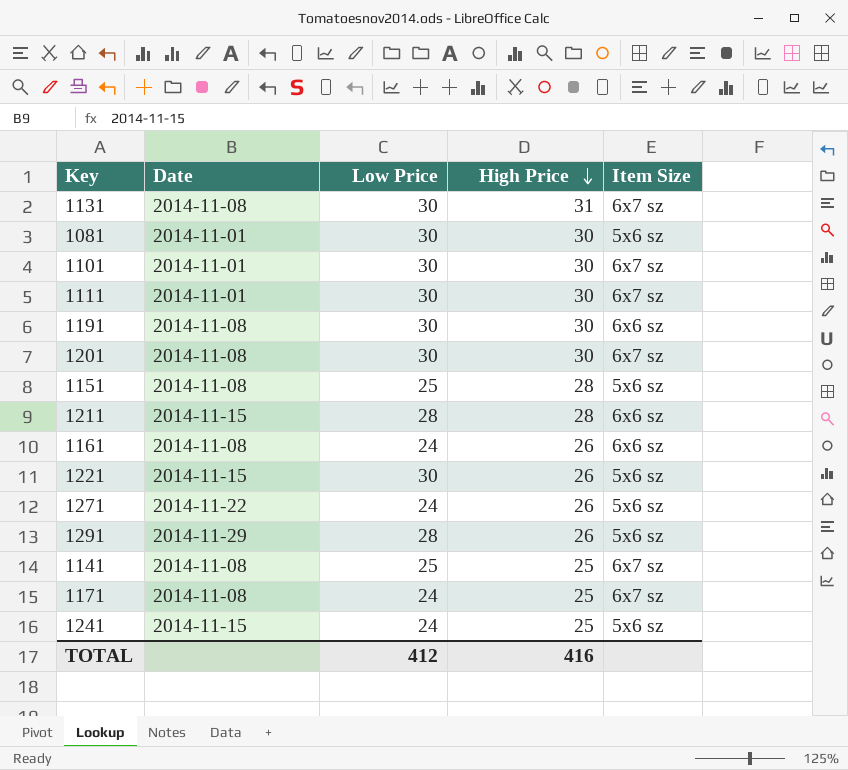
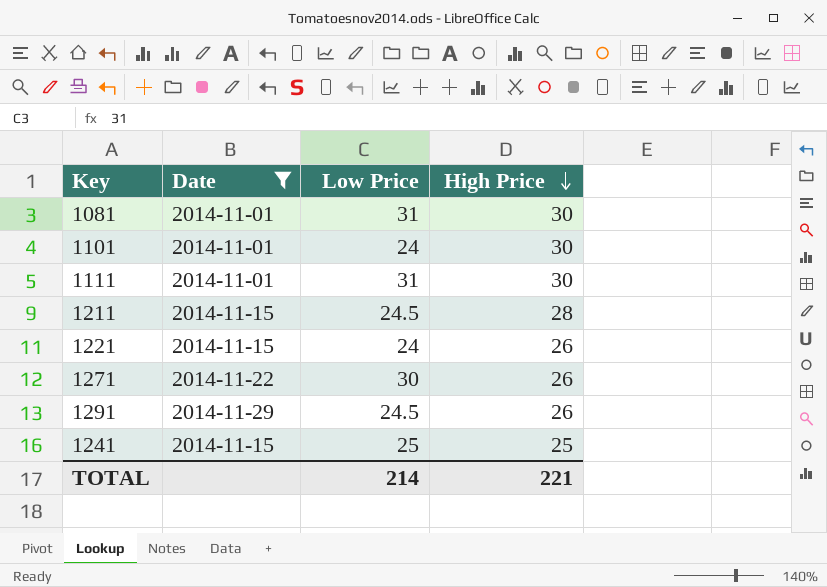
filter: none -> Date != 2014-11-08
column Item Size | position: 5 -> none
1081 | Low Price: 30 -> 31
1101 | Low Price: 30 -> 24
1111 | Low Price: 30 -> 31
1211 | Low Price: 28 -> 24.5
1221 | Low Price: 30 -> 24
1271 | Low Price: 24 -> 30
1291 | Low Price: 28 -> 24.5
1241 | Low Price: 24 -> 25
TOTAL | Low Price: 412 -> 214
TOTAL | High Price: 416 -> 221

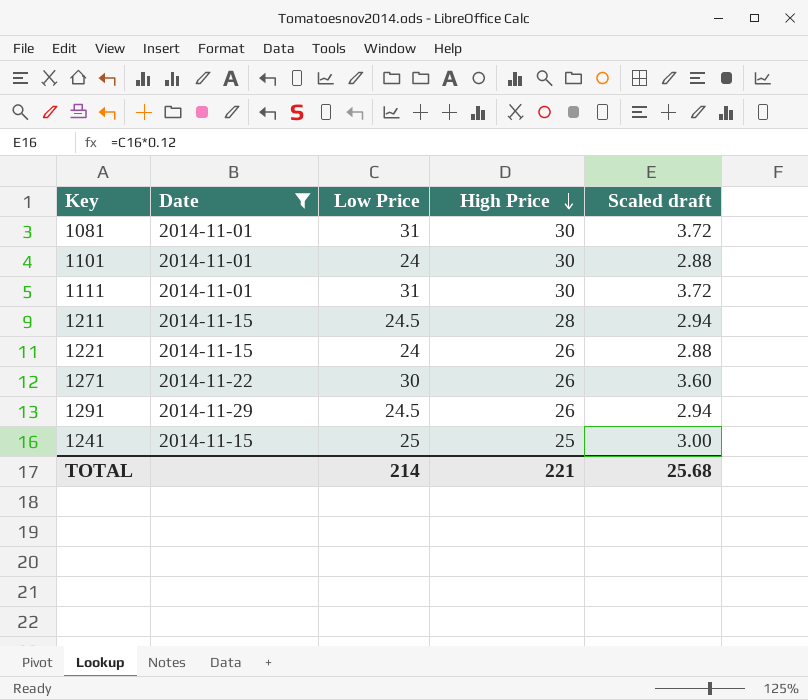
column Scaled draft | formula: none -> [Low Price] * 0.12

